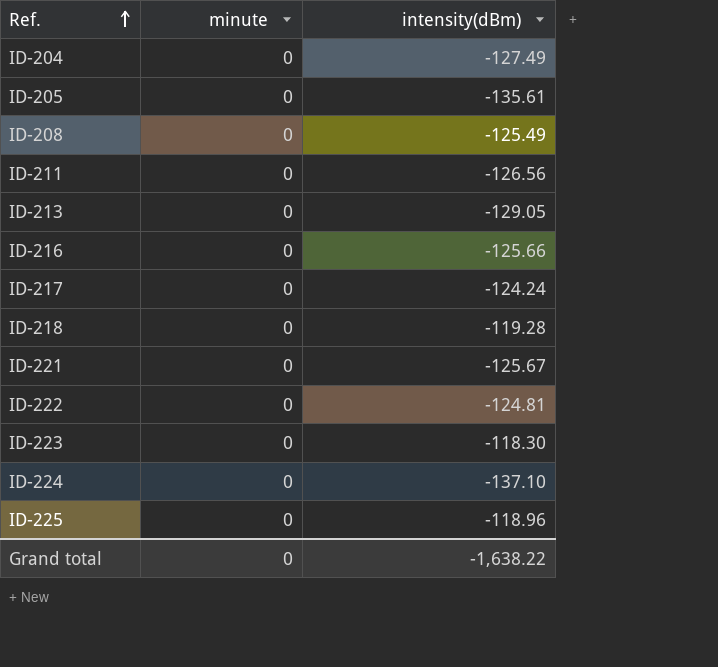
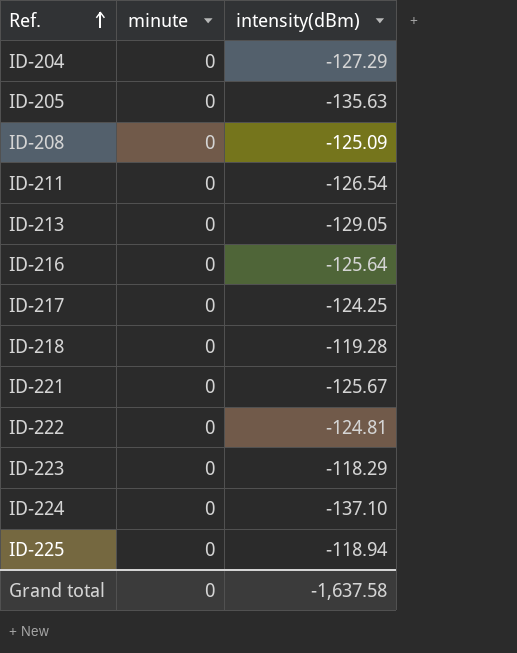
ID-204 | intensity(dBm): -127.49 -> -127.29
ID-205 | intensity(dBm): -135.61 -> -135.63
ID-208 | intensity(dBm): -125.49 -> -125.09
ID-211 | intensity(dBm): -126.56 -> -126.54
ID-216 | intensity(dBm): -125.66 -> -125.64
ID-217 | intensity(dBm): -124.24 -> -124.25
ID-223 | intensity(dBm): -118.30 -> -118.29
ID-225 | intensity(dBm): -118.96 -> -118.94
Grand total | intensity(dBm): -1,638.22 -> -1,637.58

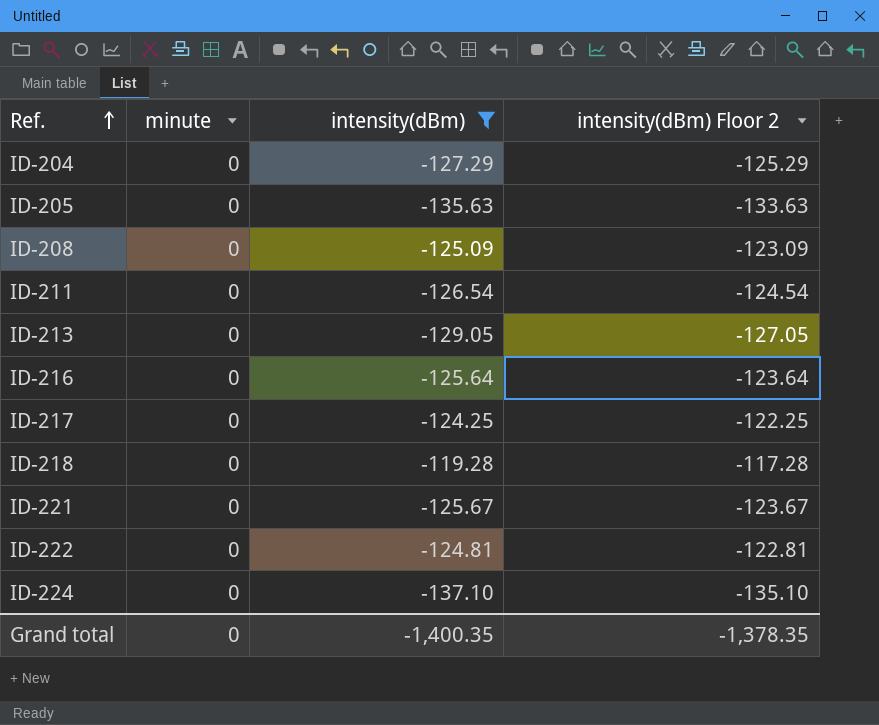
filter: none -> intensity(dBm) <= -119.28
column intensity(dBm) Floor 2 | formula: none -> [intensity(dBm)] + 2
Grand total | intensity(dBm): -1,637.58 -> -1,400.35

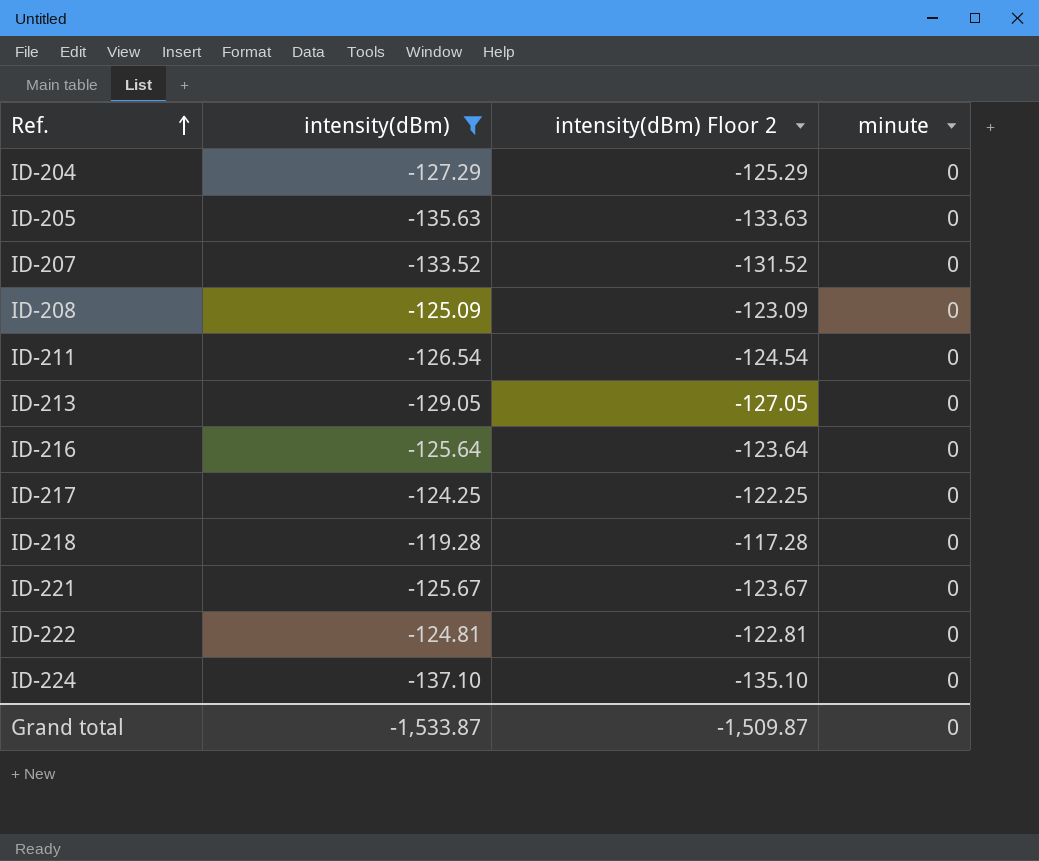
column minute | position: 2 -> 4
row ID-207: none -> -133.52 | -131.52 | 0
Grand total | intensity(dBm): -1,400.35 -> -1,533.87
Grand total | intensity(dBm) Floor 2: -1,378.35 -> -1,509.87

